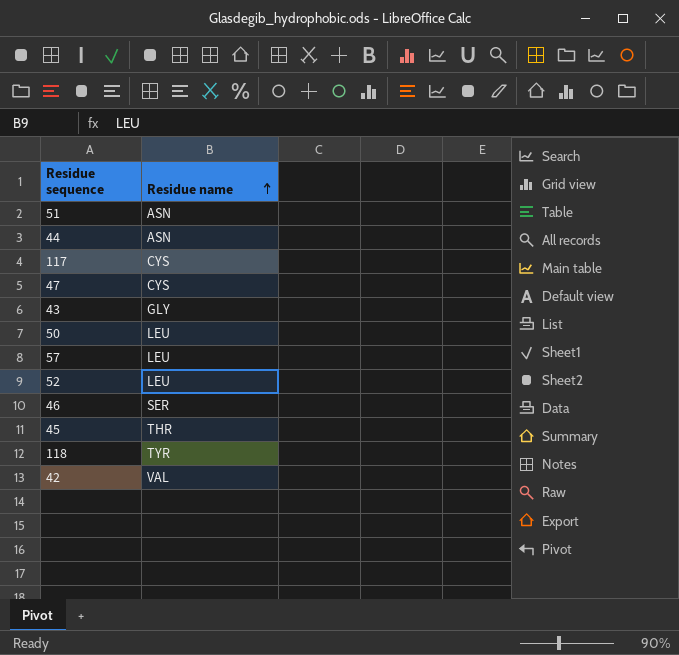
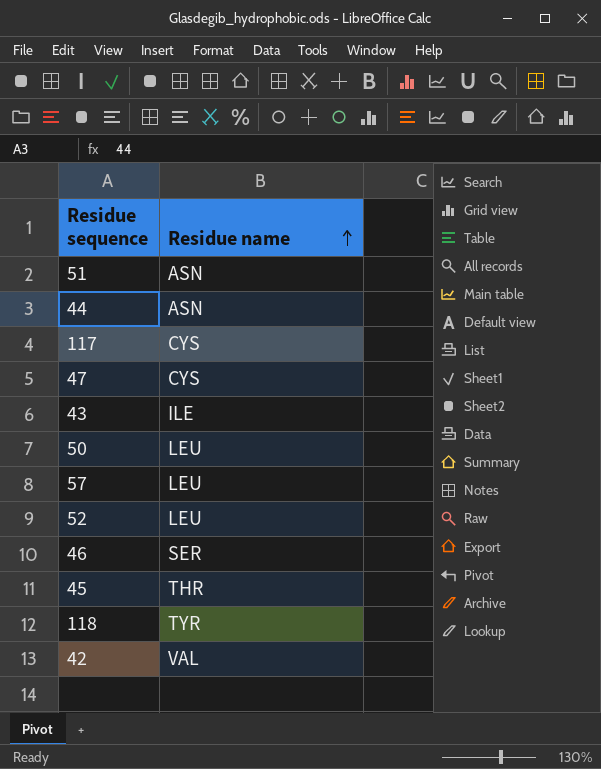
43 | Residue name: GLY -> ILE

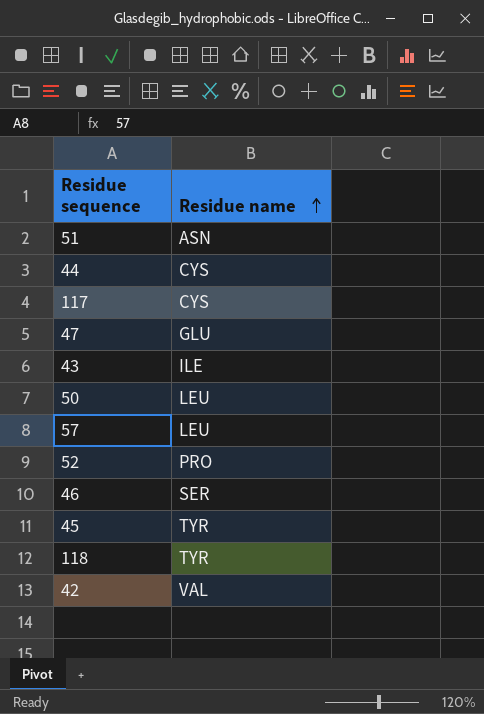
44 | Residue name: ASN -> CYS
47 | Residue name: CYS -> GLU
52 | Residue name: LEU -> PRO
45 | Residue name: THR -> TYR

